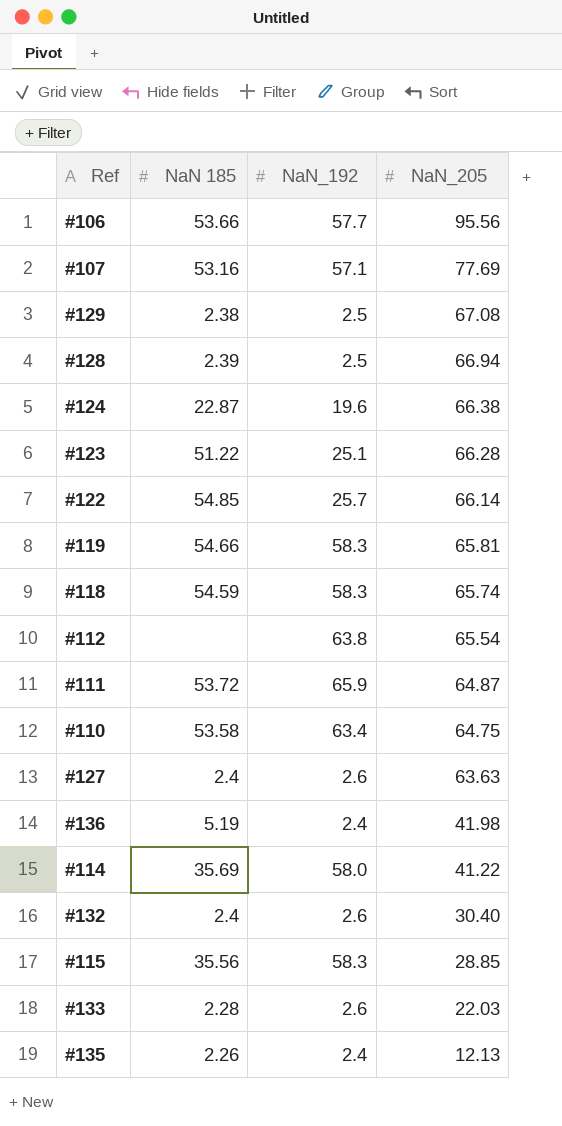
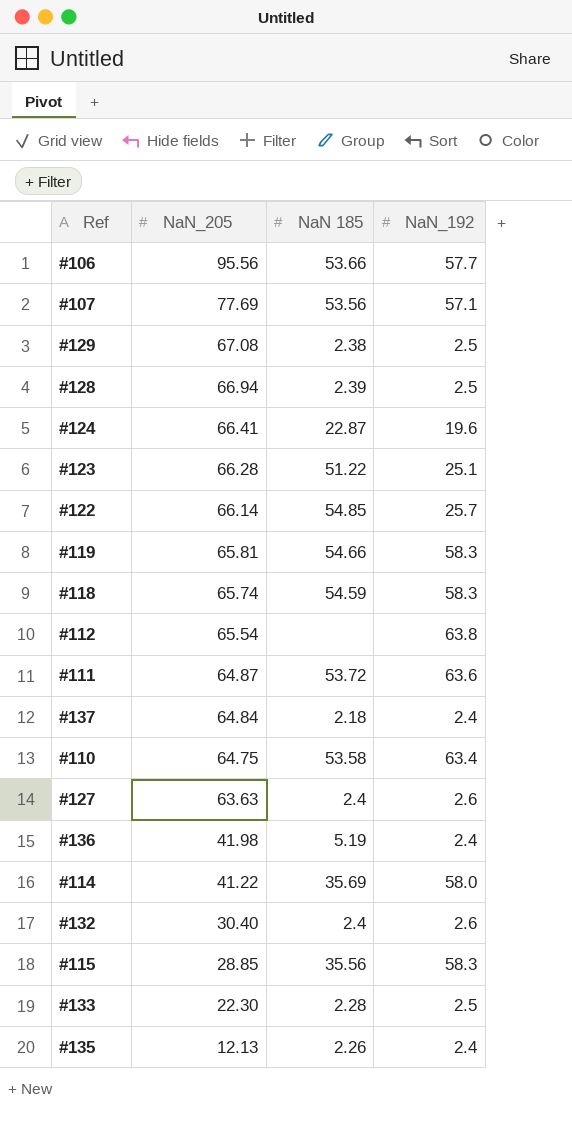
column NaN_205 | position: 4 -> 2
#107 | NaN 185: 53.16 -> 53.56
#124 | NaN_205: 66.38 -> 66.41
#111 | NaN_192: 65.9 -> 63.6
row #137: none -> 64.84 | 2.18 | 2.4
#133 | NaN_205: 22.03 -> 22.30
#133 | NaN_192: 2.6 -> 2.5

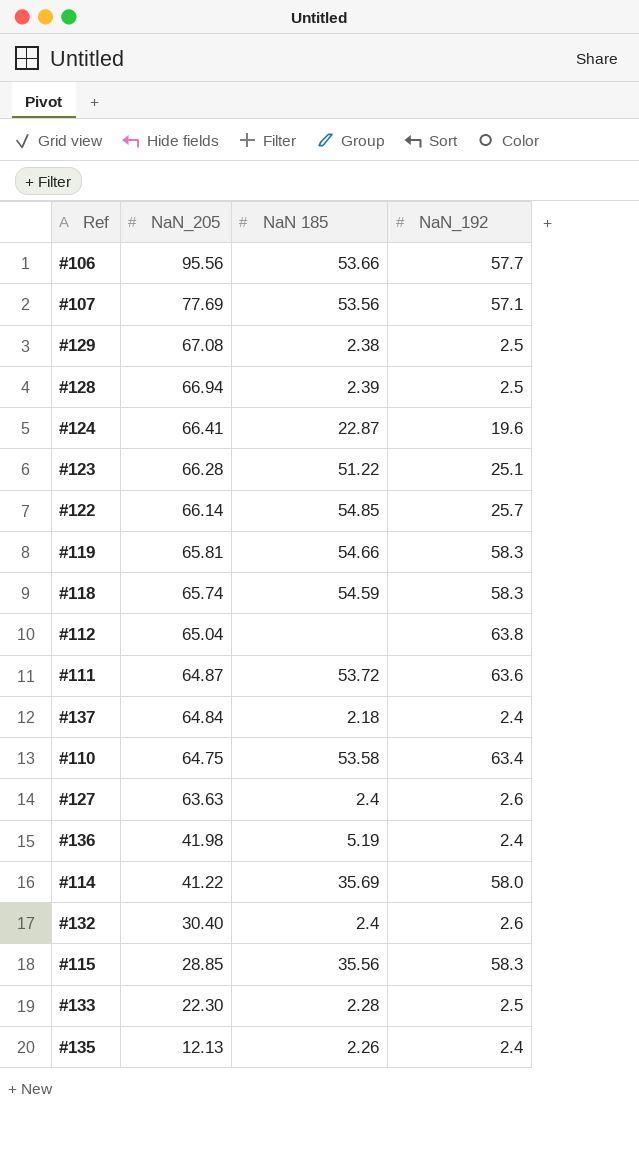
#112 | NaN_205: 65.54 -> 65.04

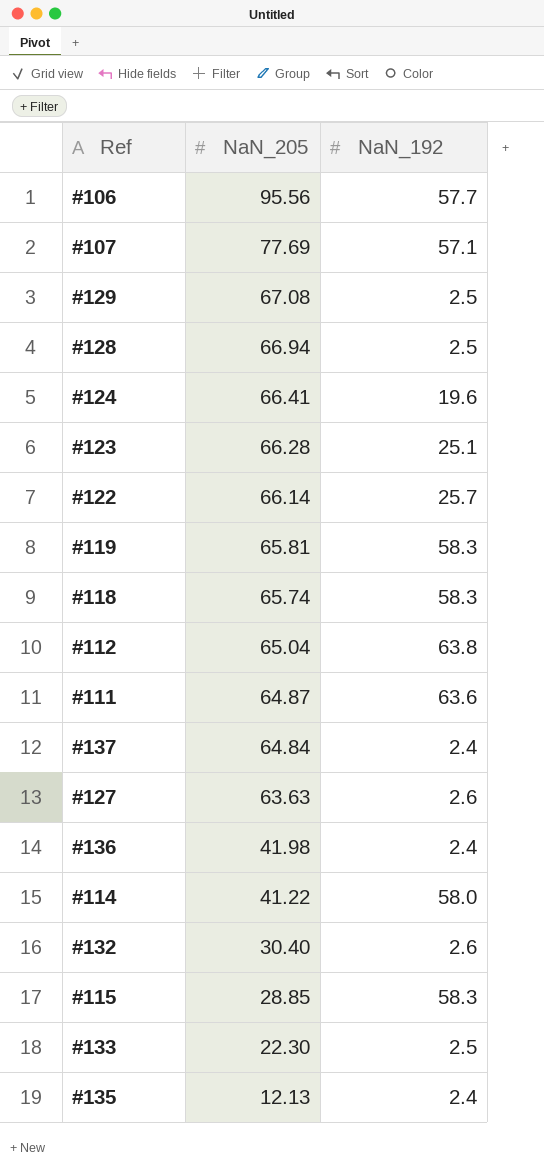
column NaN 185 | position: 3 -> none
row #110: 64.75 | 53.58 | 63.4 -> none

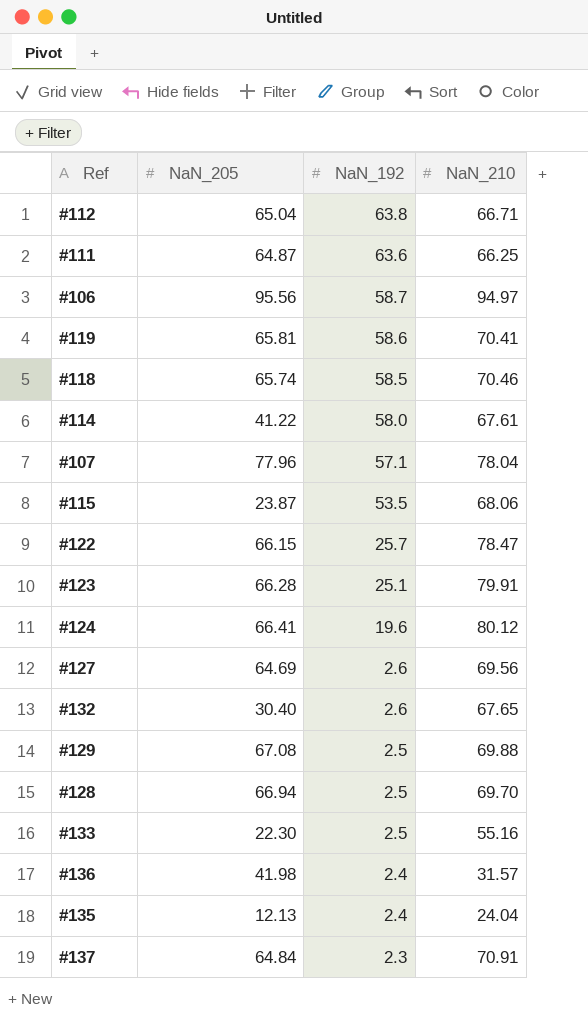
row order: NaN_205 descending -> NaN_192 descending
column NaN_210 | position: none -> 4
#106 | NaN_192: 57.7 -> 58.7
#119 | NaN_192: 58.3 -> 58.6
#118 | NaN_192: 58.3 -> 58.5
#107 | NaN_205: 77.69 -> 77.96
#115 | NaN_205: 28.85 -> 23.87
#115 | NaN_192: 58.3 -> 53.5
#122 | NaN_205: 66.14 -> 66.15
#127 | NaN_205: 63.63 -> 64.69
#137 | NaN_192: 2.4 -> 2.3

